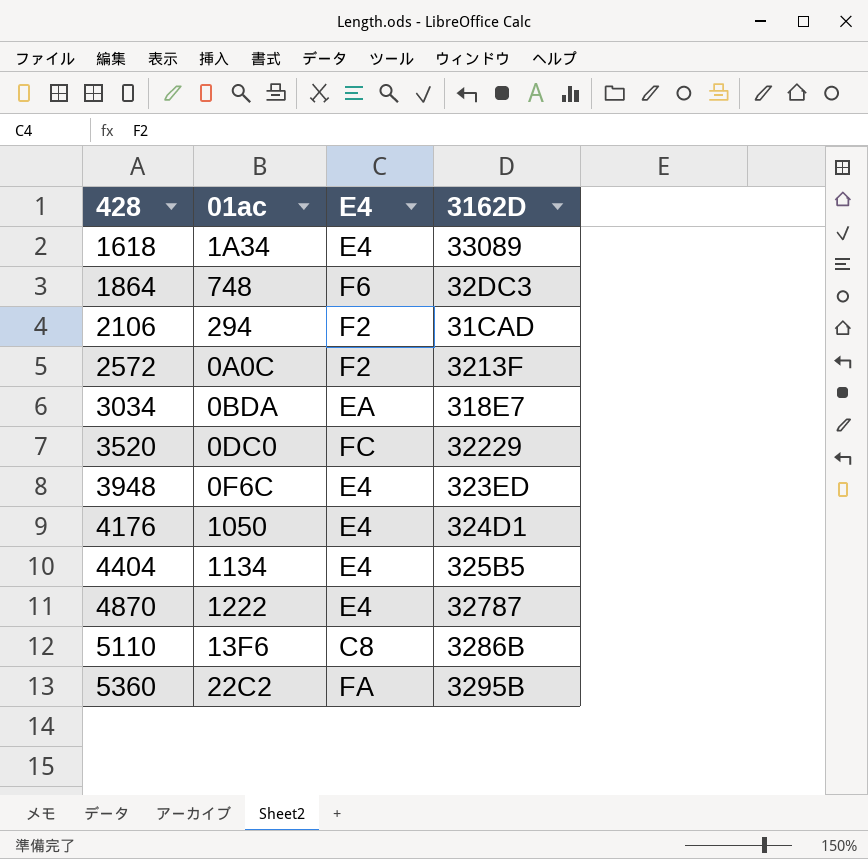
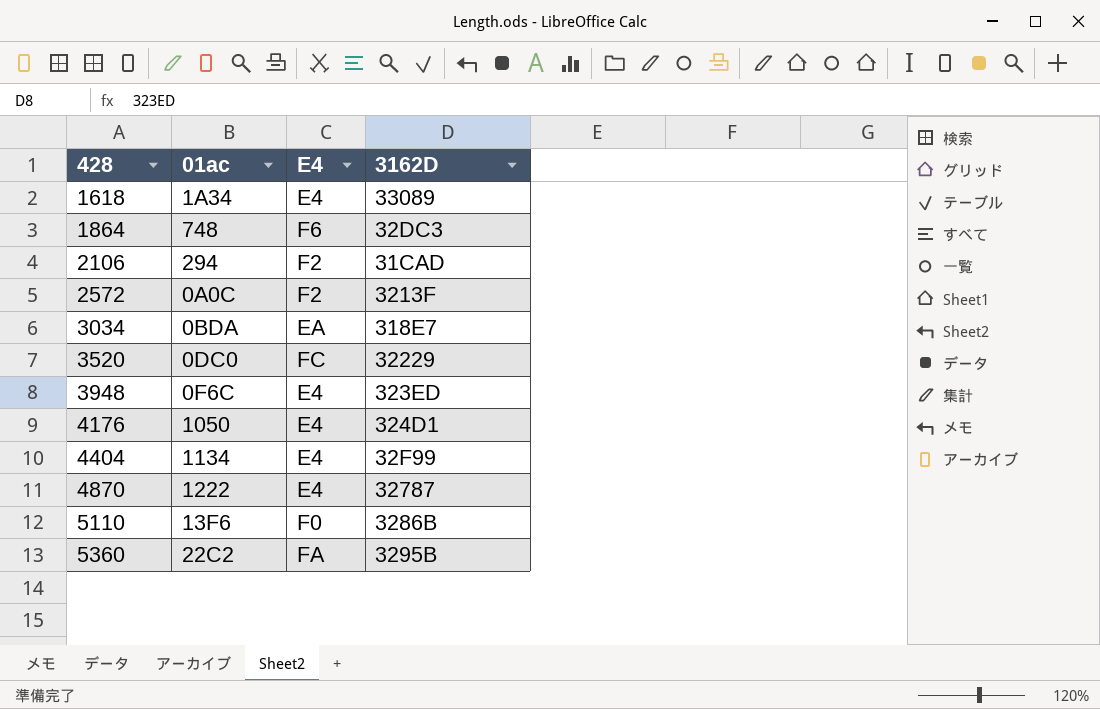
4404 | 3162D: 325B5 -> 32F99
5110 | E4: C8 -> F0

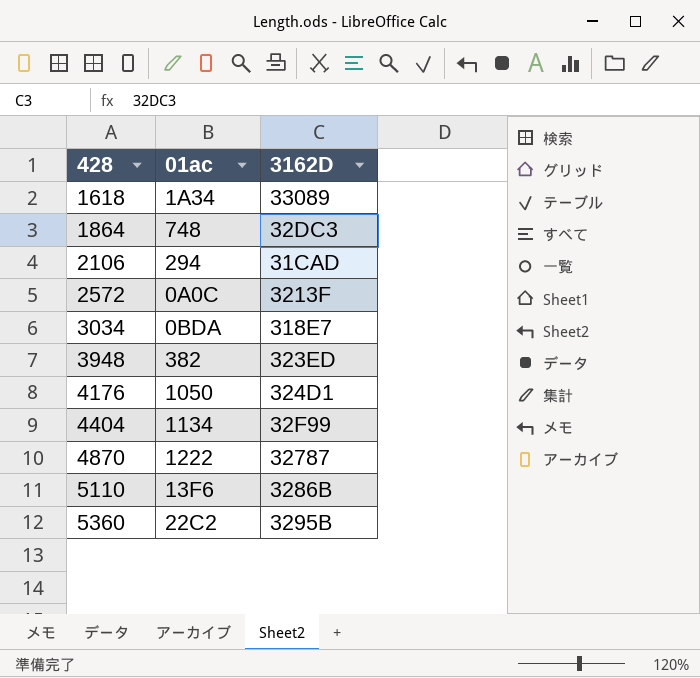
column E4 | position: 3 -> none
row 3520: 0DC0 | FC | 32229 -> none
3948 | 01ac: 0F6C -> 382

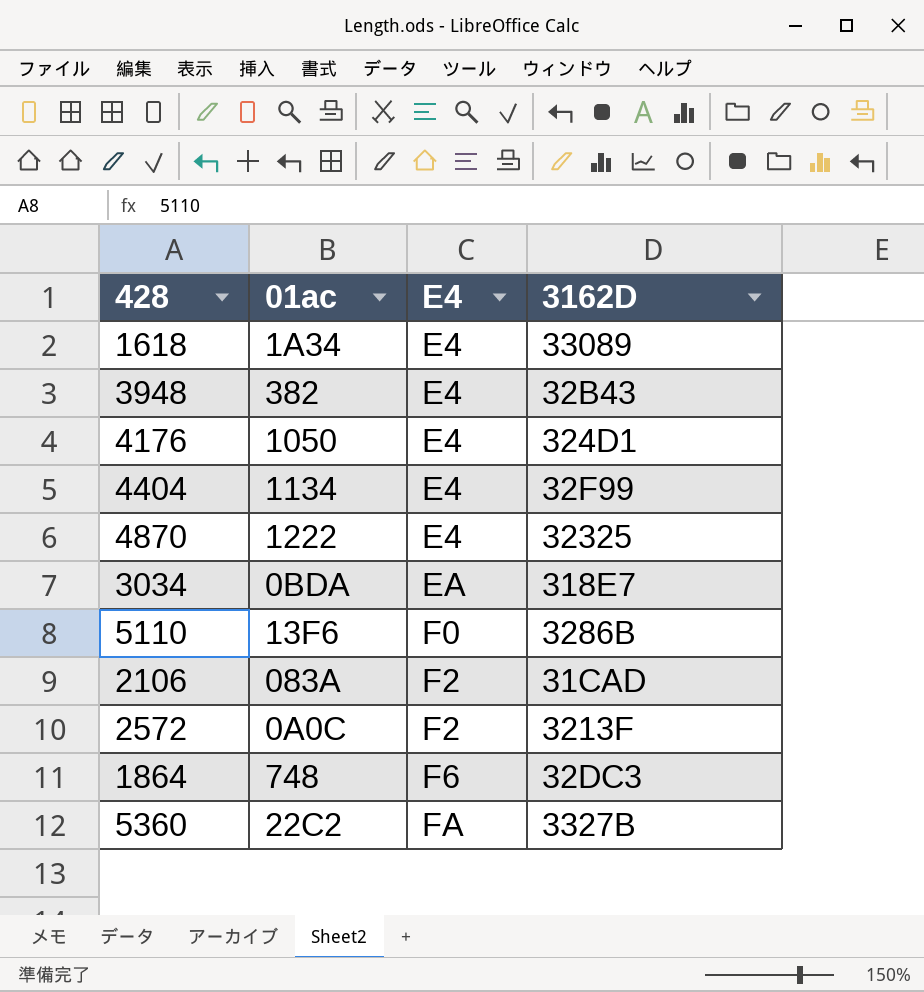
row order: 428 ascending -> E4 ascending
column E4 | position: none -> 3
3948 | 3162D: 323ED -> 32B43
4870 | 3162D: 32787 -> 32325
2106 | 01ac: 294 -> 083A
5360 | 3162D: 3295B -> 3327B

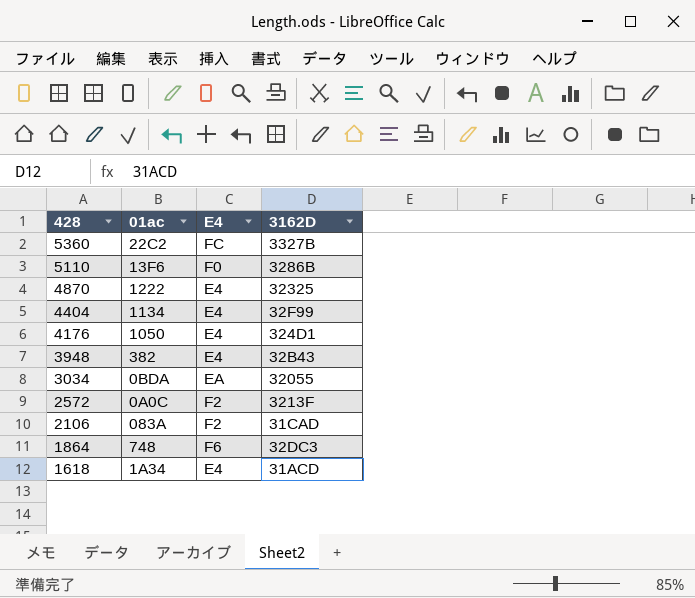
row order: E4 ascending -> 428 descending
5360 | E4: FA -> FC
3034 | 3162D: 318E7 -> 32055
1618 | 3162D: 33089 -> 31ACD

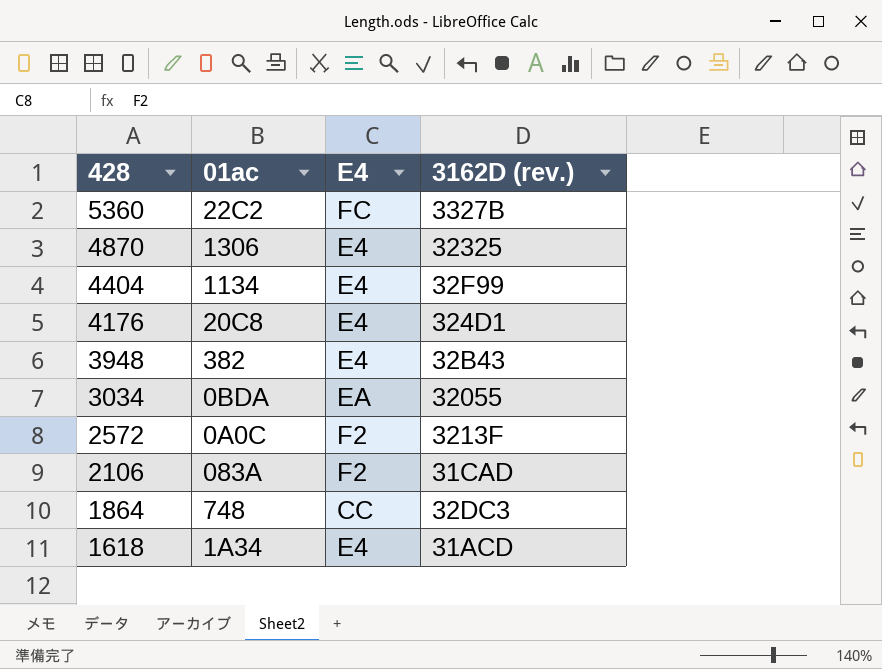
column name: 3162D -> 3162D (rev.)
row 5110: 13F6 | F0 | 3286B -> none
4870 | 01ac: 1222 -> 1306
4176 | 01ac: 1050 -> 20C8
1864 | E4: F6 -> CC

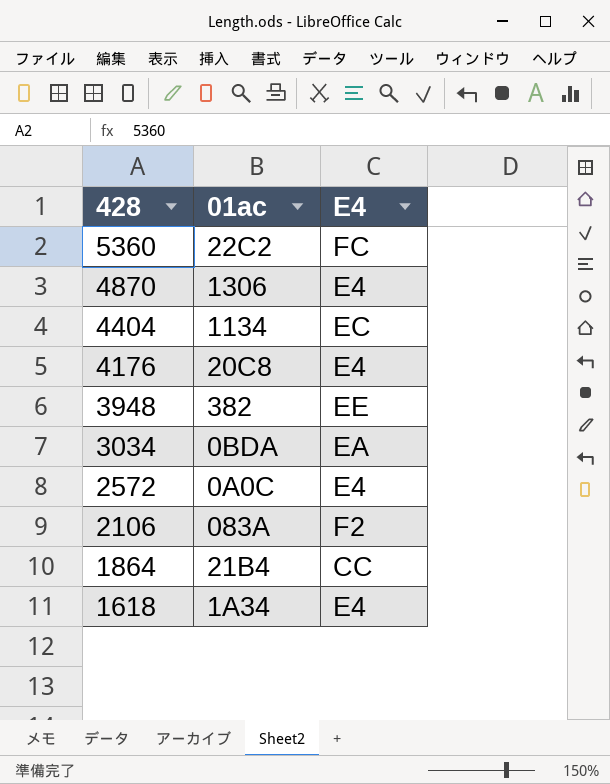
column 3162D (rev.) | position: 4 -> none
4404 | E4: E4 -> EC
3948 | E4: E4 -> EE
2572 | E4: F2 -> E4
1864 | 01ac: 748 -> 21B4

